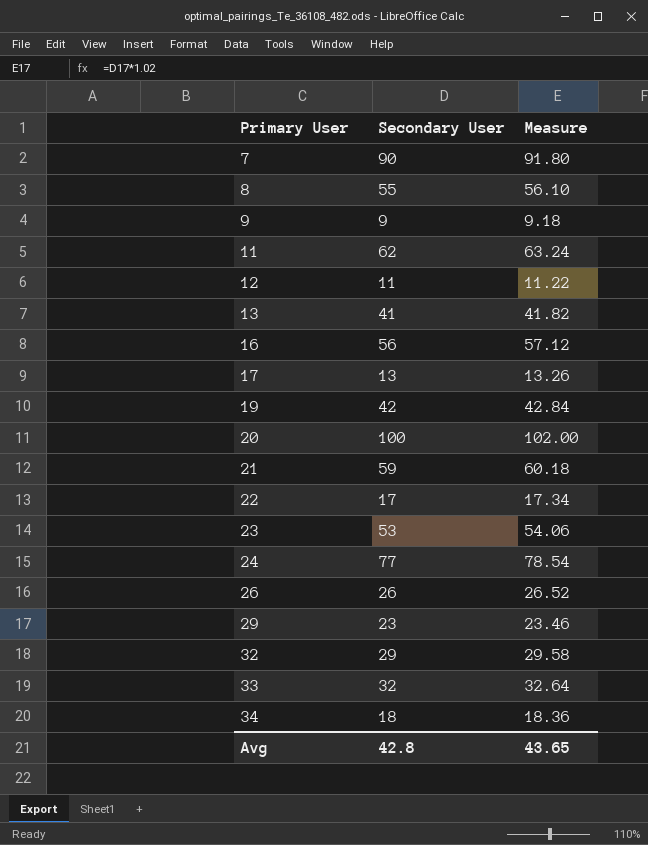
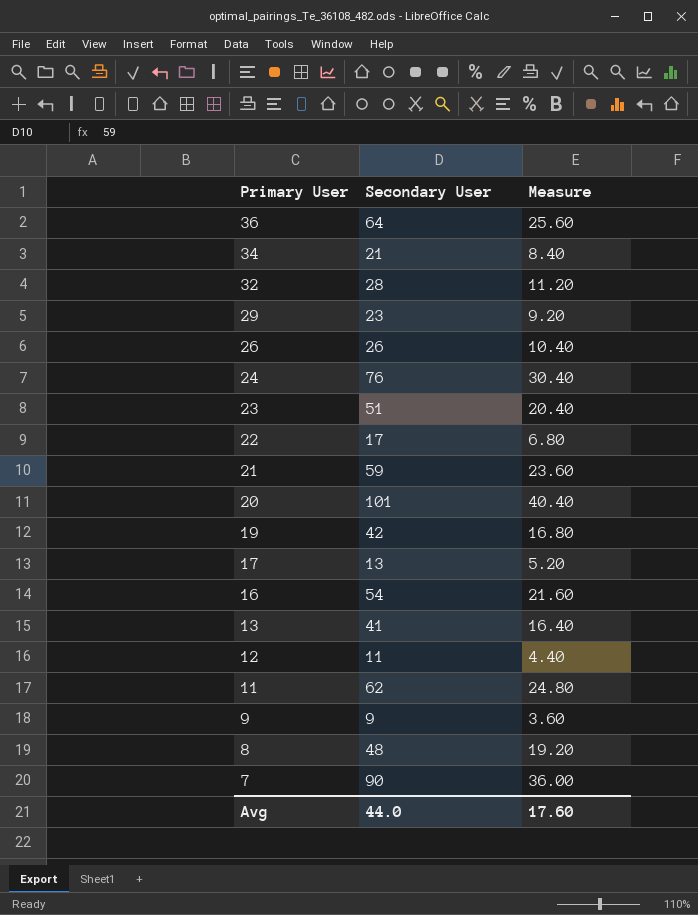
row order: Primary User ascending -> Primary User descending
column Measure | formula: [Secondary User] * 1.02 -> [Secondary User] * 0.4
row 33: 32 | 32.64 -> none
row 36: none -> 64 | 25.60
34 | Secondary User: 18 -> 21
32 | Secondary User: 29 -> 28
24 | Secondary User: 77 -> 76
23 | Secondary User: 53 -> 51
20 | Secondary User: 100 -> 101
16 | Secondary User: 56 -> 54
8 | Secondary User: 55 -> 48
Avg | Secondary User: 42.8 -> 44.0
Avg | Measure: 43.65 -> 17.60

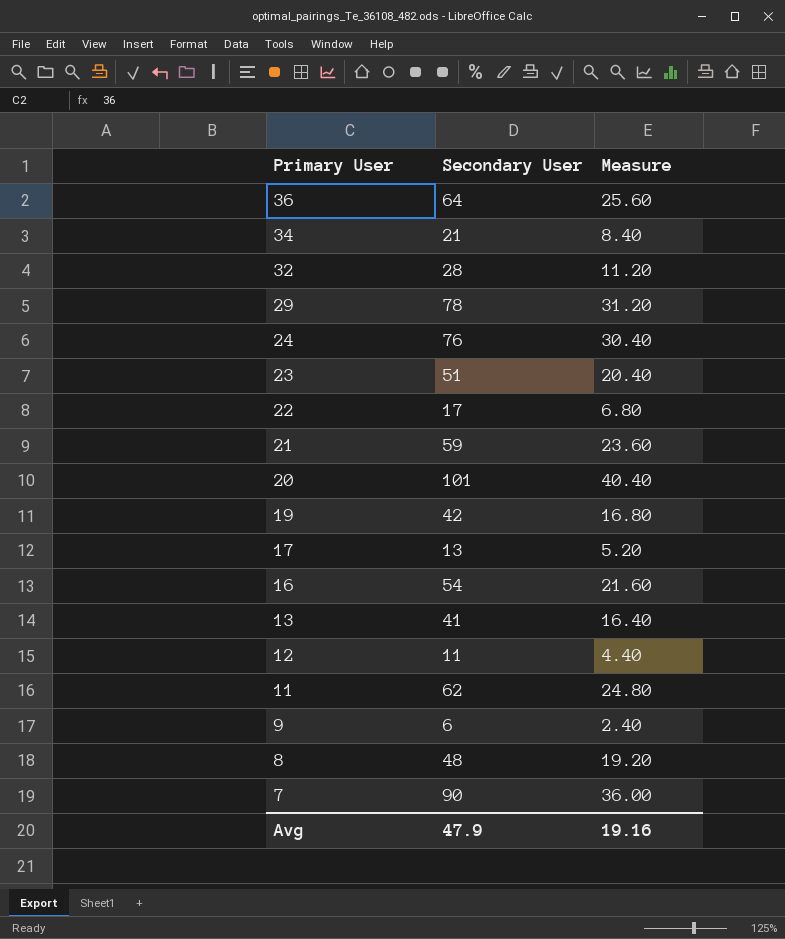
row 26: 26 | 10.40 -> none
29 | Secondary User: 23 -> 78
29 | Measure: 9.20 -> 31.20
9 | Secondary User: 9 -> 6
9 | Measure: 3.60 -> 2.40
Avg | Secondary User: 44.0 -> 47.9
Avg | Measure: 17.60 -> 19.16

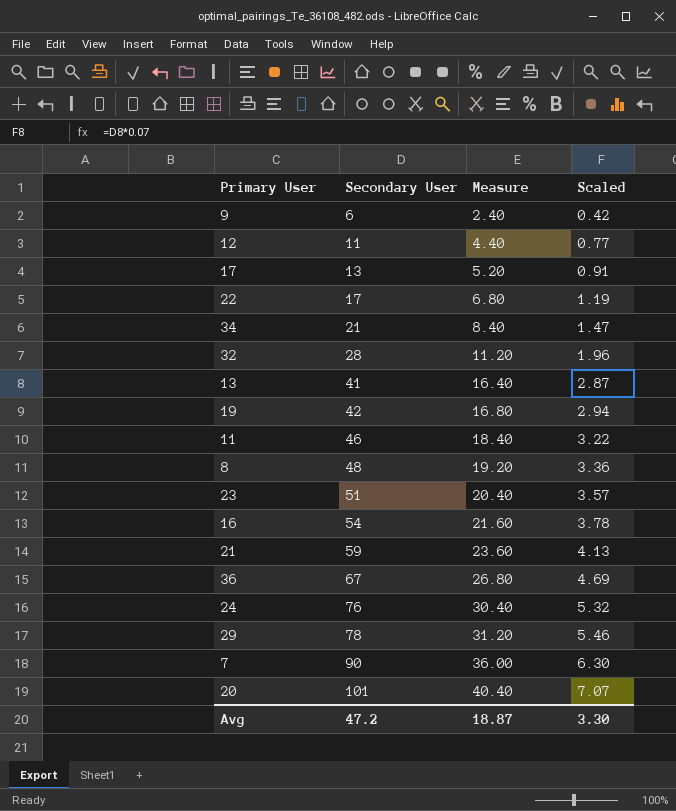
row order: Primary User descending -> Secondary User ascending
column Scaled | formula: none -> [Secondary User] * 0.07
11 | Secondary User: 62 -> 46
11 | Measure: 24.80 -> 18.40
36 | Secondary User: 64 -> 67
36 | Measure: 25.60 -> 26.80
Avg | Secondary User: 47.9 -> 47.2
Avg | Measure: 19.16 -> 18.87

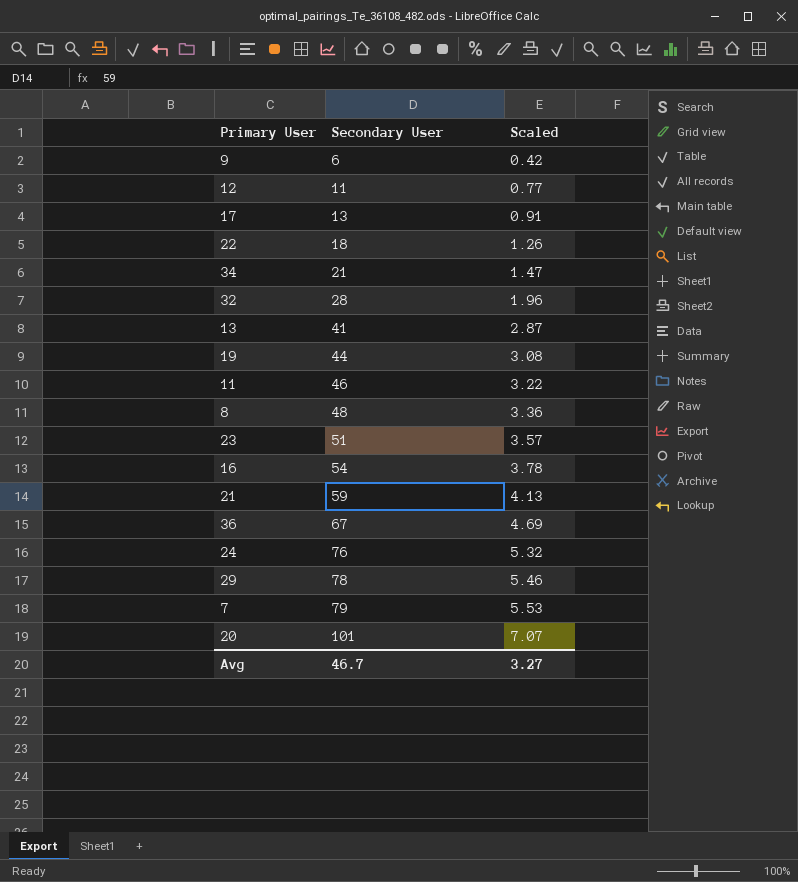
column Measure | formula: [Secondary User] * 0.4 -> none
22 | Secondary User: 17 -> 18
22 | Scaled: 1.19 -> 1.26
19 | Secondary User: 42 -> 44
19 | Scaled: 2.94 -> 3.08
7 | Secondary User: 90 -> 79
7 | Scaled: 6.30 -> 5.53
Avg | Secondary User: 47.2 -> 46.7
Avg | Scaled: 3.30 -> 3.27

